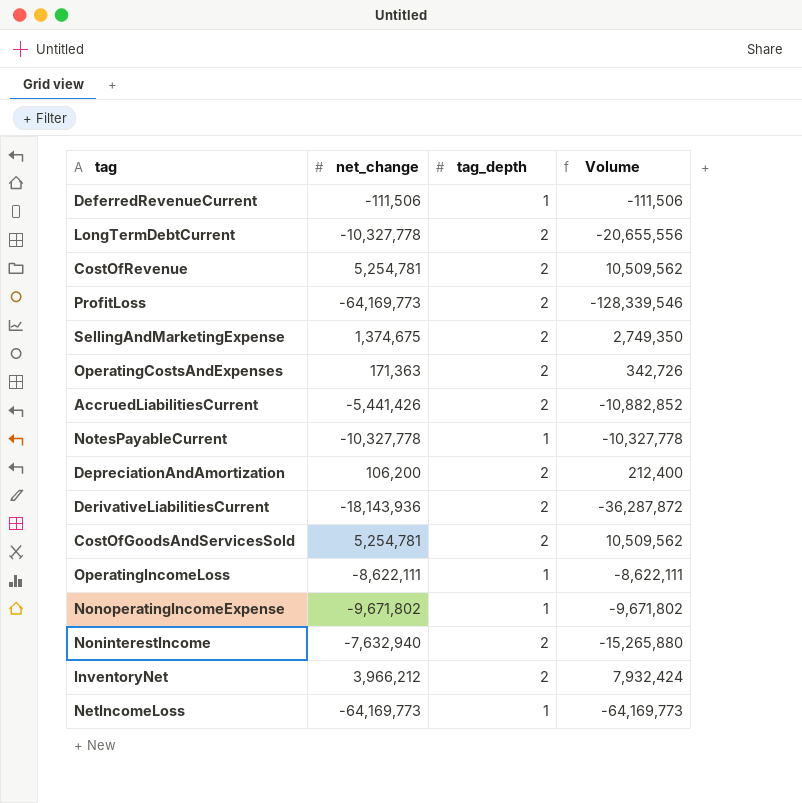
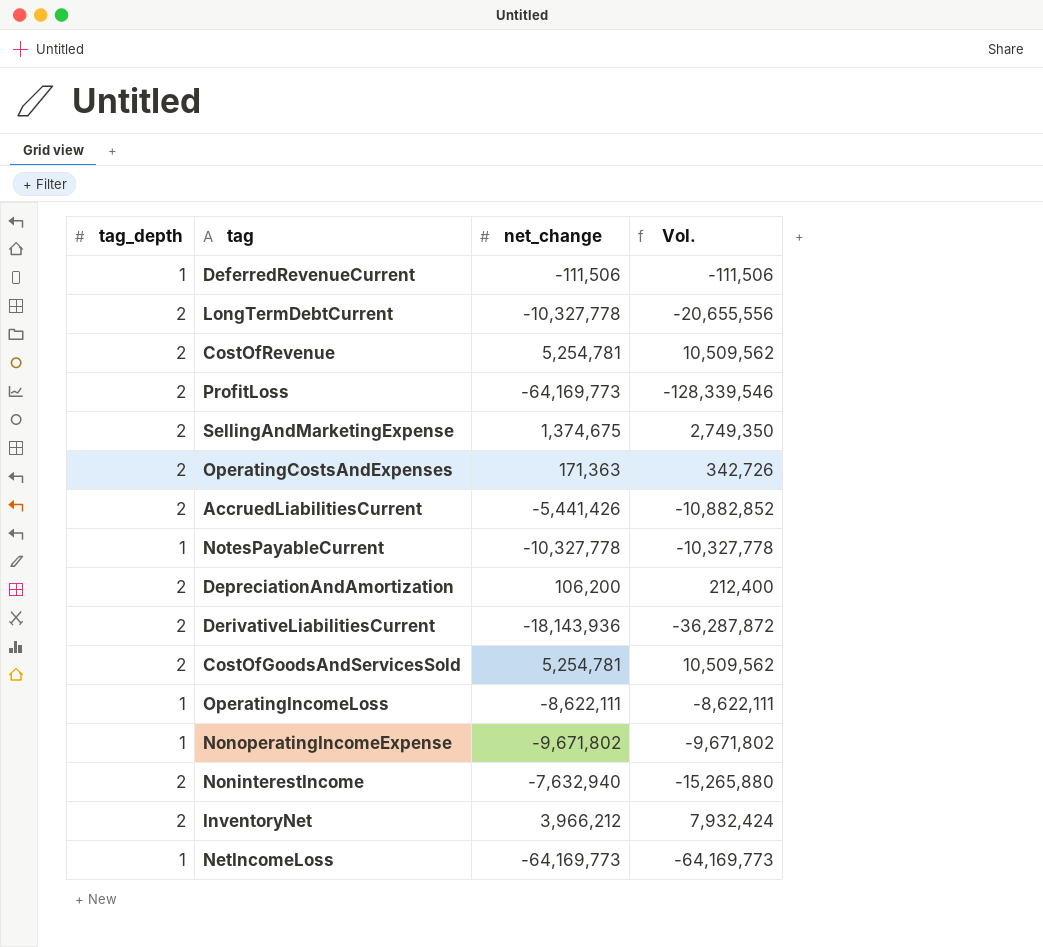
column tag_depth | position: 3 -> 1
column name: Volume -> Vol.

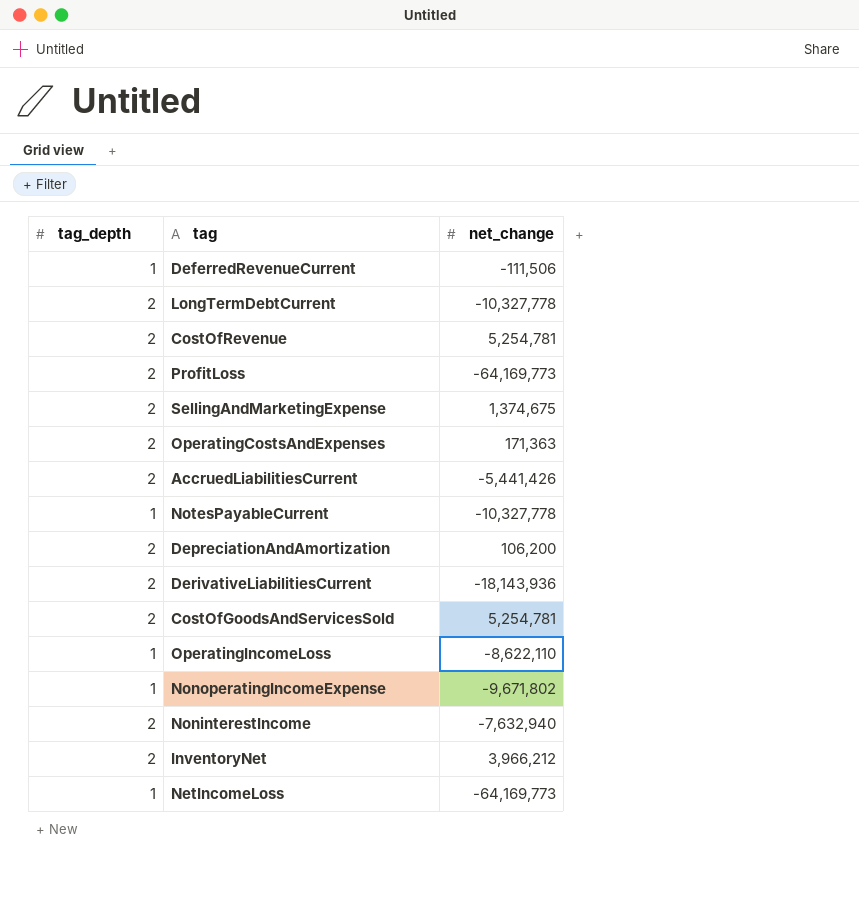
column Vol. | formula: [tag_depth] * [net_change] -> none
OperatingIncomeLoss | net_change: -8,622,111 -> -8,622,110

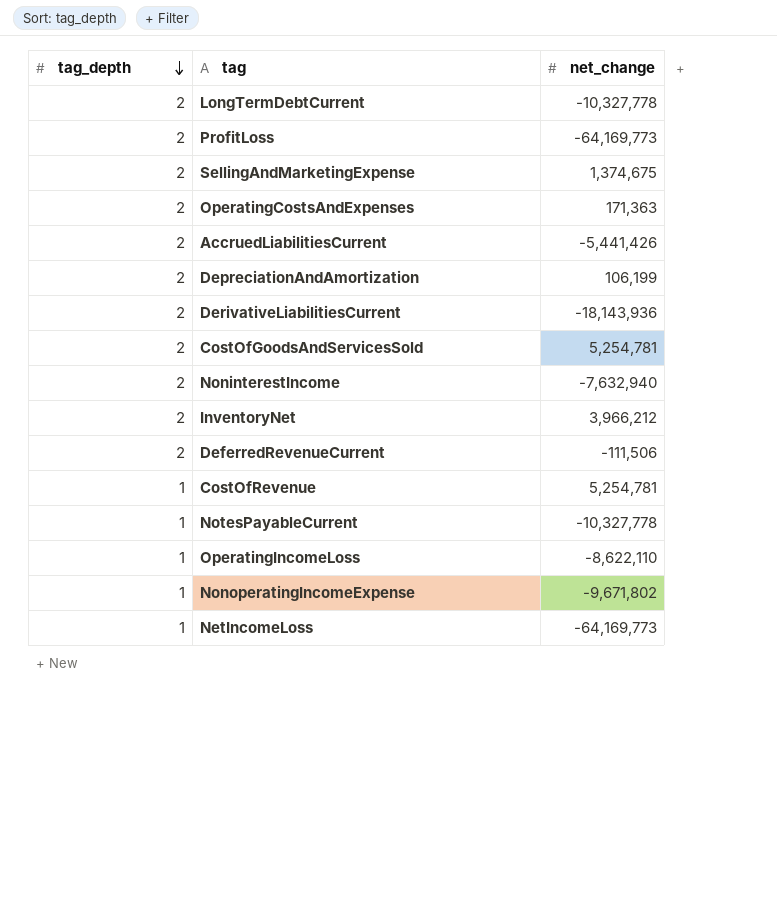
row order: none -> tag_depth descending
DepreciationAndAmortization | net_change: 106,200 -> 106,199
DeferredRevenueCurrent | tag_depth: 1 -> 2
CostOfRevenue | tag_depth: 2 -> 1

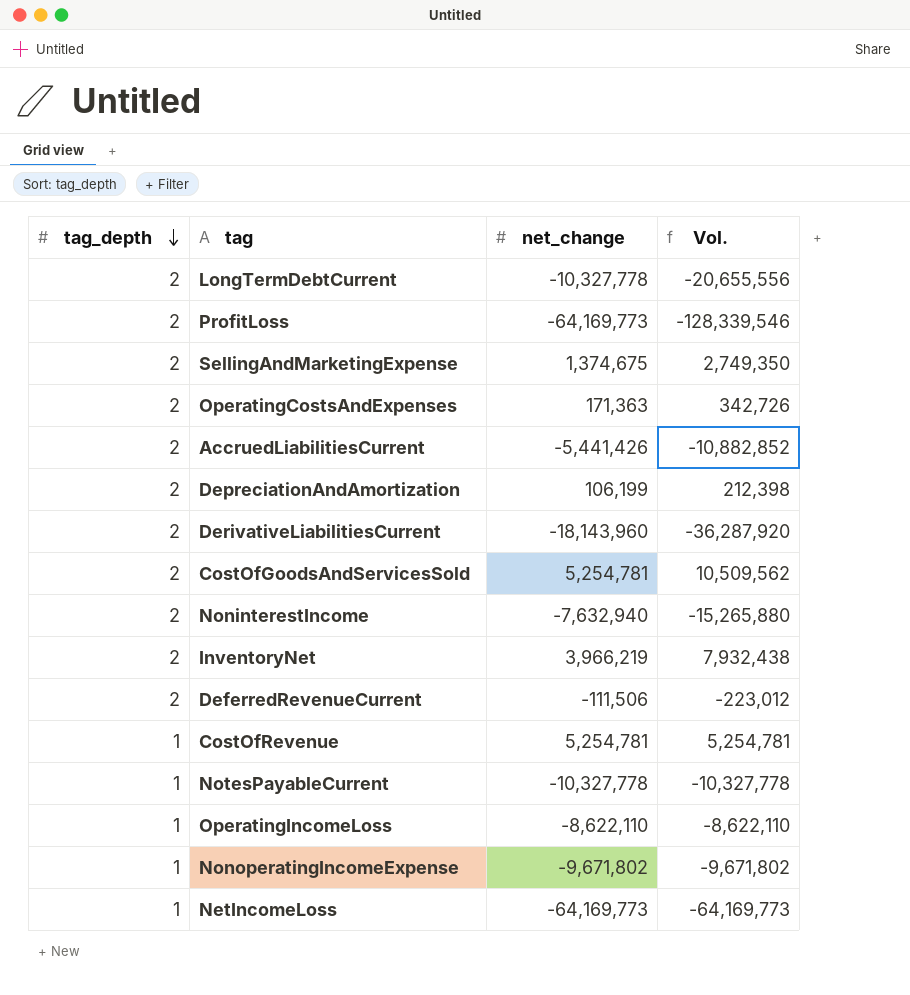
column Vol. | formula: none -> [tag_depth] * [net_change]
DerivativeLiabilitiesCurrent | net_change: -18,143,936 -> -18,143,960
InventoryNet | net_change: 3,966,212 -> 3,966,219

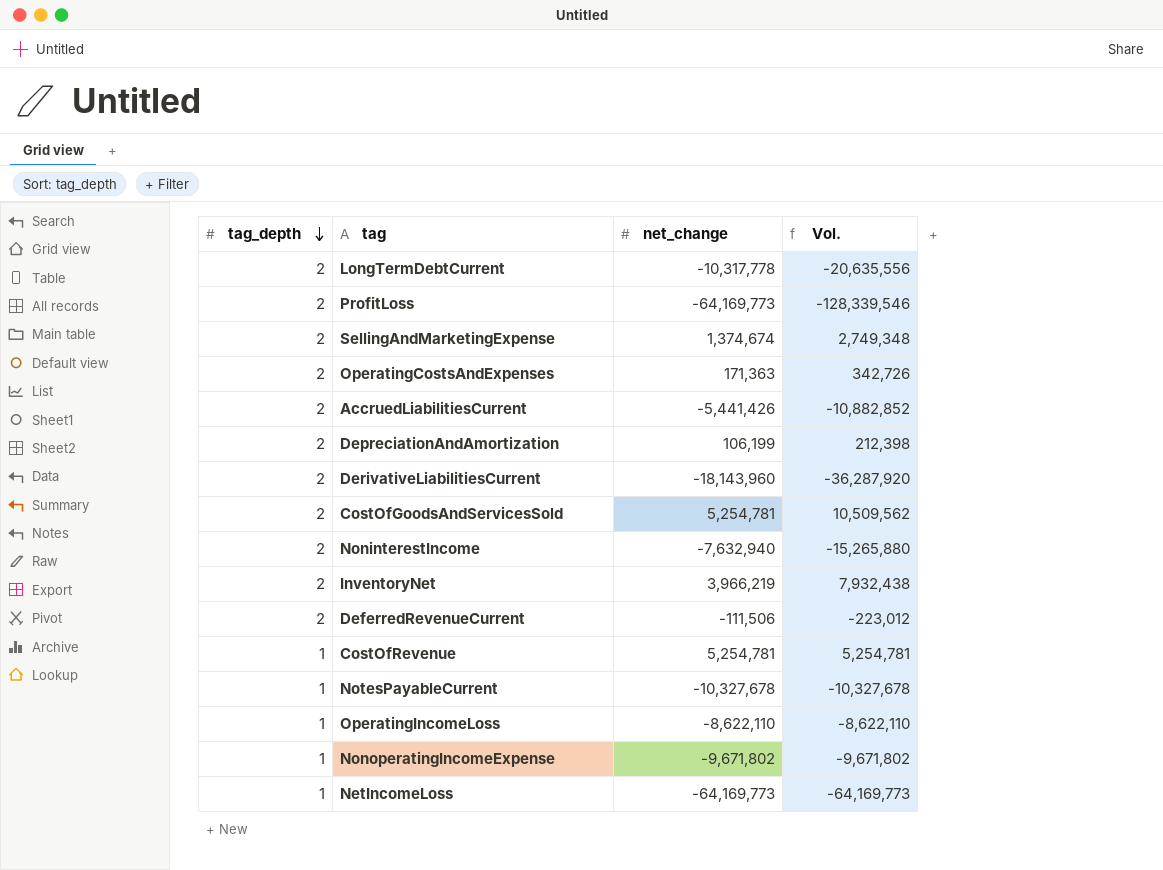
LongTermDebtCurrent | net_change: -10,327,778 -> -10,317,778
LongTermDebtCurrent | Vol.: -20,655,556 -> -20,635,556
SellingAndMarketingExpense | net_change: 1,374,675 -> 1,374,674
SellingAndMarketingExpense | Vol.: 2,749,350 -> 2,749,348
NotesPayableCurrent | net_change: -10,327,778 -> -10,327,678
NotesPayableCurrent | Vol.: -10,327,778 -> -10,327,678

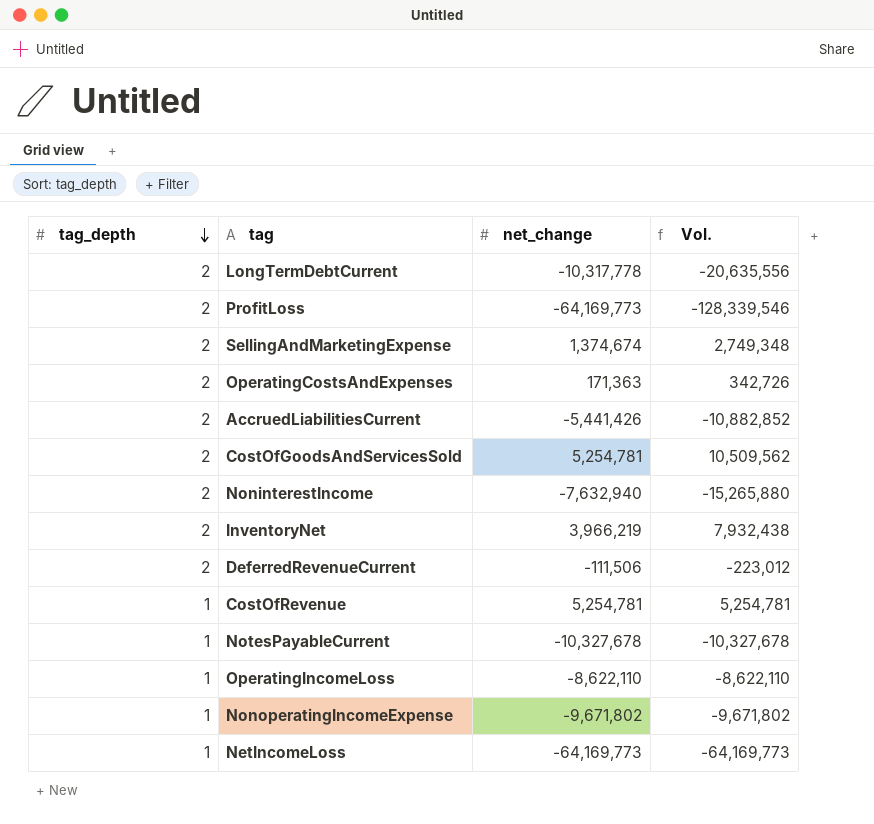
row DepreciationAndAmortization: 2 | 106,199 | 212,398 -> none
row DerivativeLiabilitiesCurrent: 2 | -18,143,960 | -36,287,920 -> none

